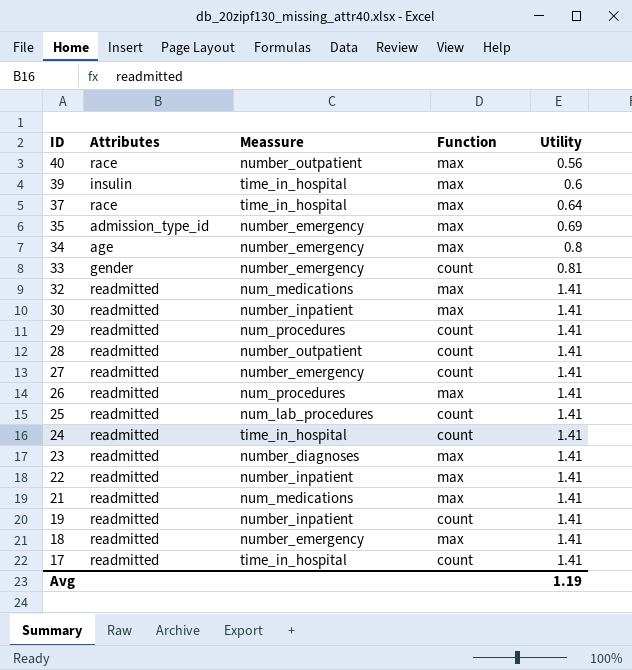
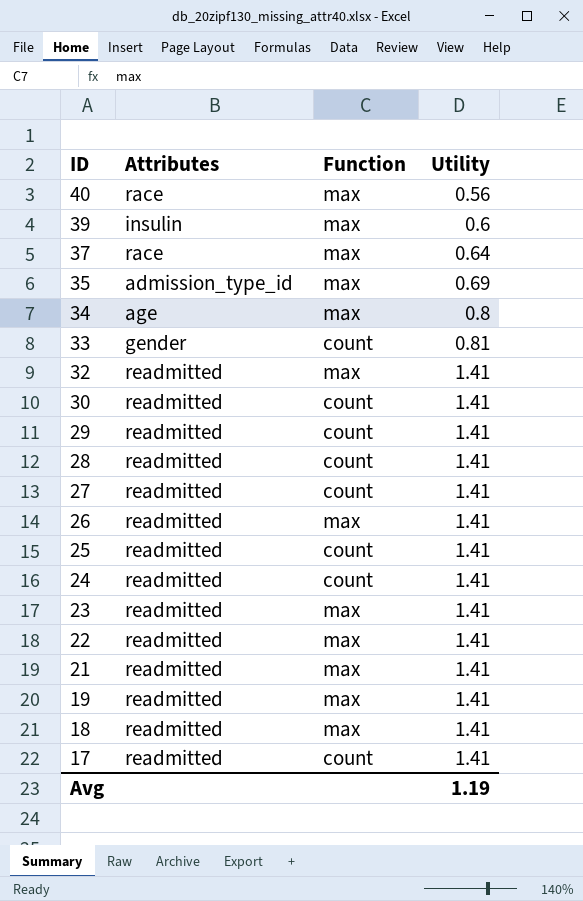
column Meassure | position: 3 -> none
30 | Function: max -> count
19 | Function: count -> max

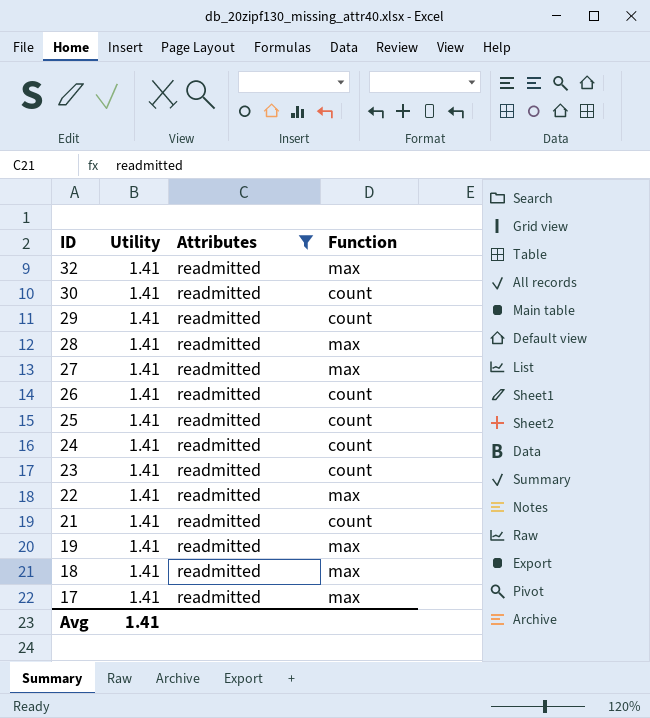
filter: none -> Attributes = readmitted
column Utility | position: 4 -> 2
28 | Function: count -> max
27 | Function: count -> max
26 | Function: max -> count
23 | Function: max -> count
21 | Function: max -> count
17 | Function: count -> max
Avg | Utility: 1.19 -> 1.41

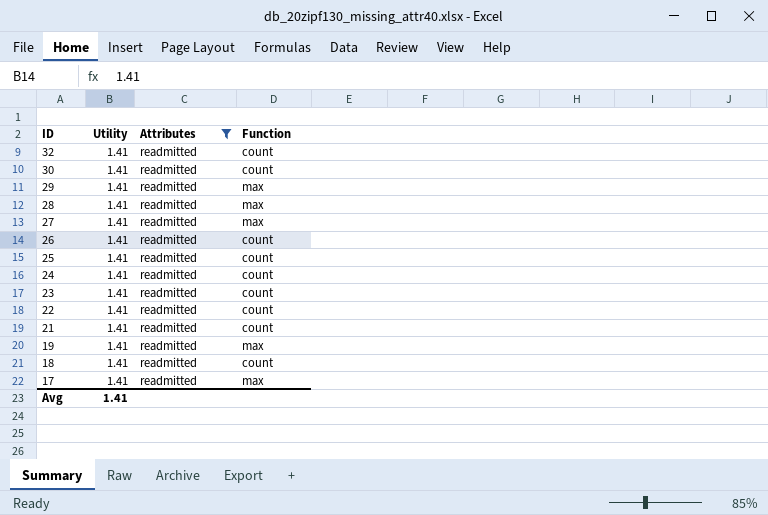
32 | Function: max -> count
29 | Function: count -> max
22 | Function: max -> count
18 | Function: max -> count

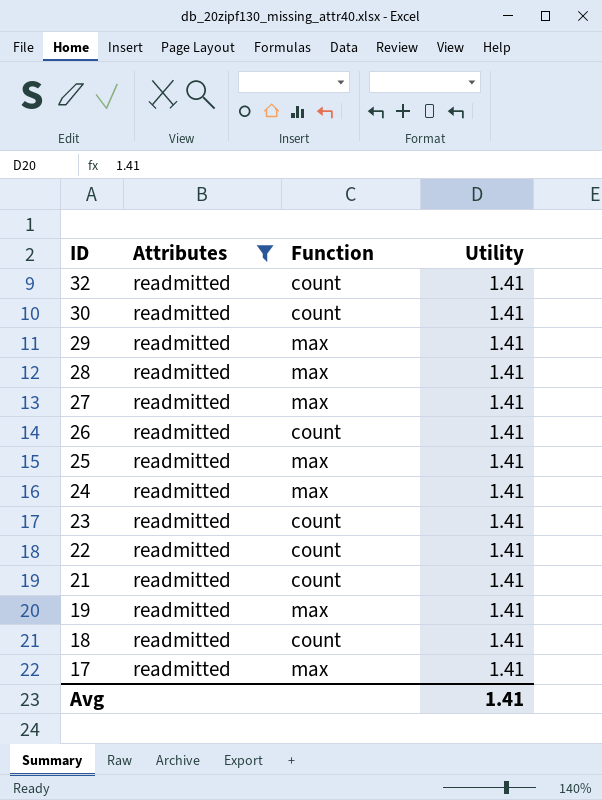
column Utility | position: 2 -> 4
25 | Function: count -> max
24 | Function: count -> max

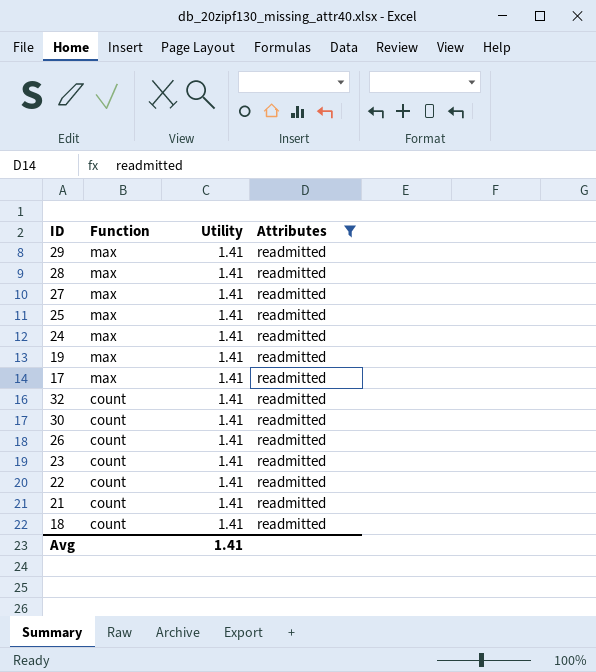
row order: ID descending -> Function descending
column Attributes | position: 2 -> 4

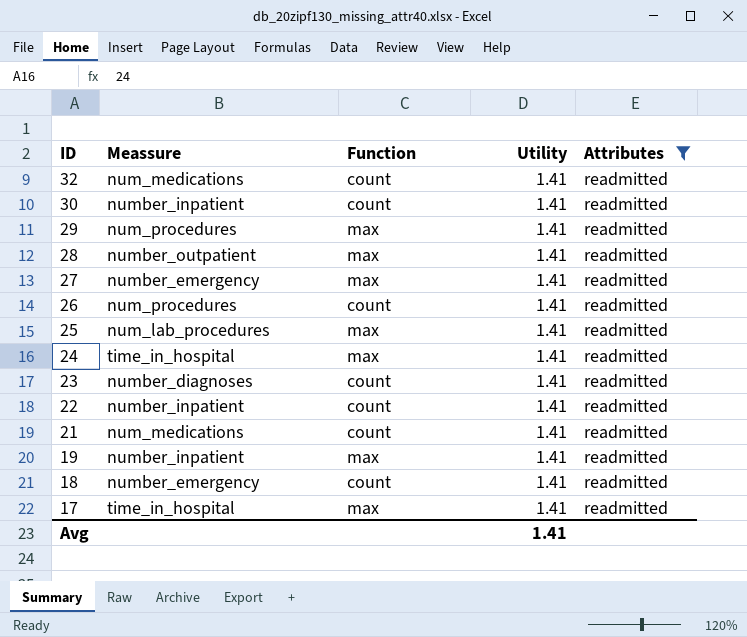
row order: Function descending -> ID descending
column Meassure | position: none -> 2

